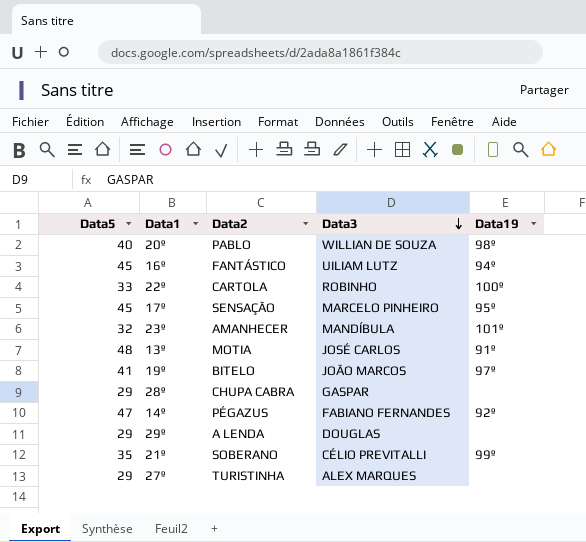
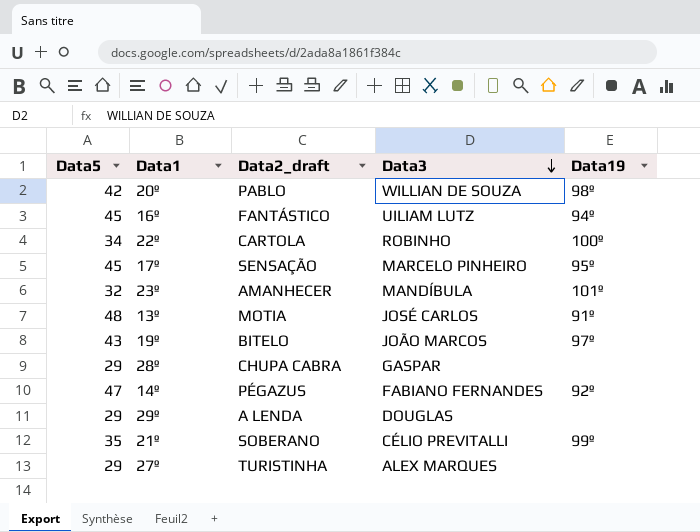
column name: Data2 -> Data2_draft
20º | Data5: 40 -> 42
22º | Data5: 33 -> 34
19º | Data5: 41 -> 43

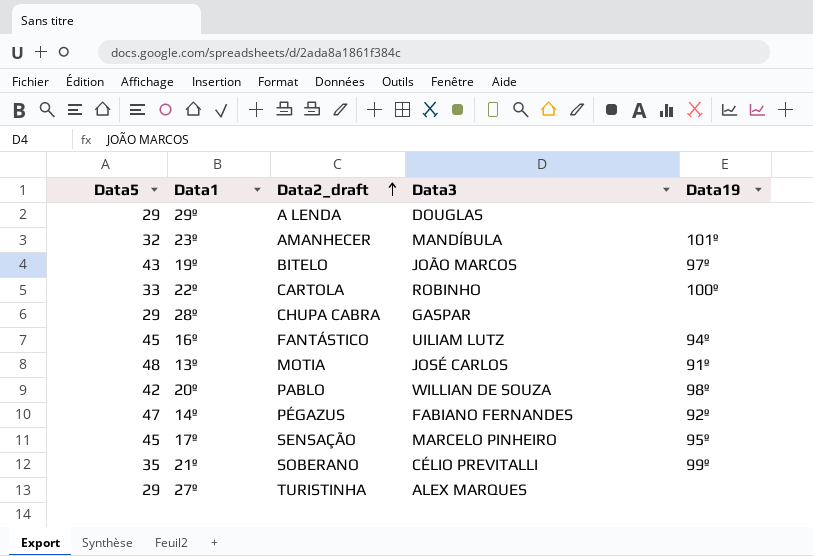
row order: Data3 descending -> Data2_draft ascending
22º | Data5: 34 -> 33

